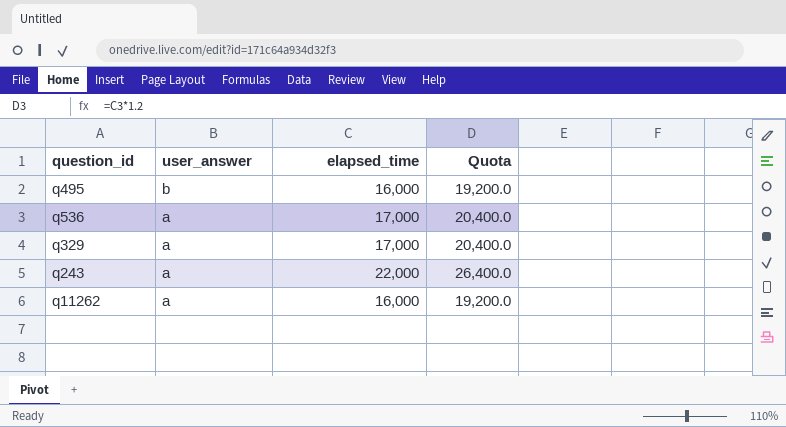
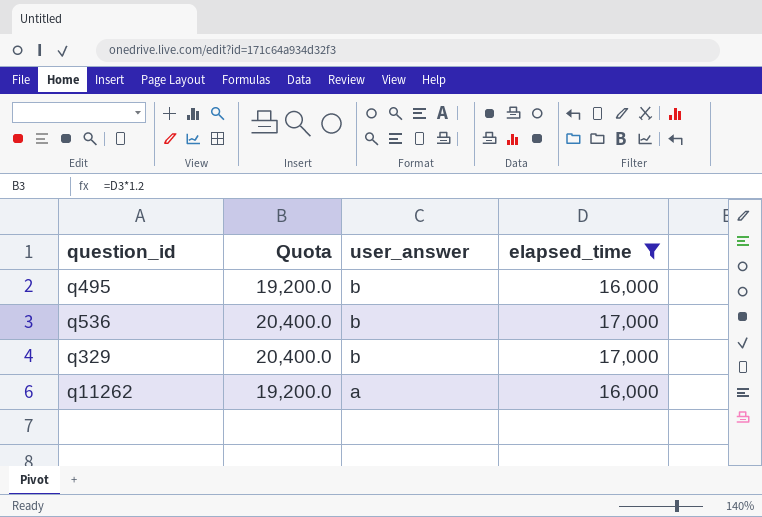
filter: none -> elapsed_time != 22,000
column Quota | position: 4 -> 2
q536 | user_answer: a -> b
q329 | user_answer: a -> b

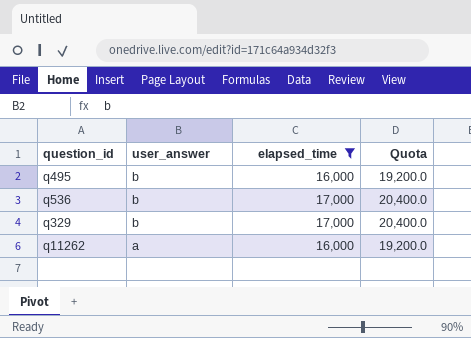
column Quota | position: 2 -> 4

